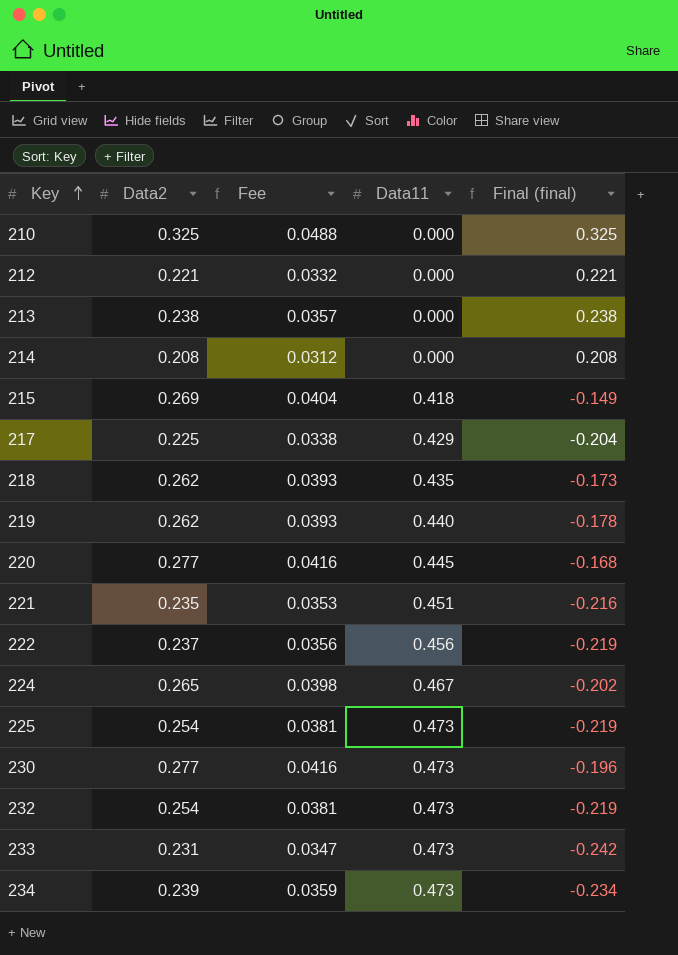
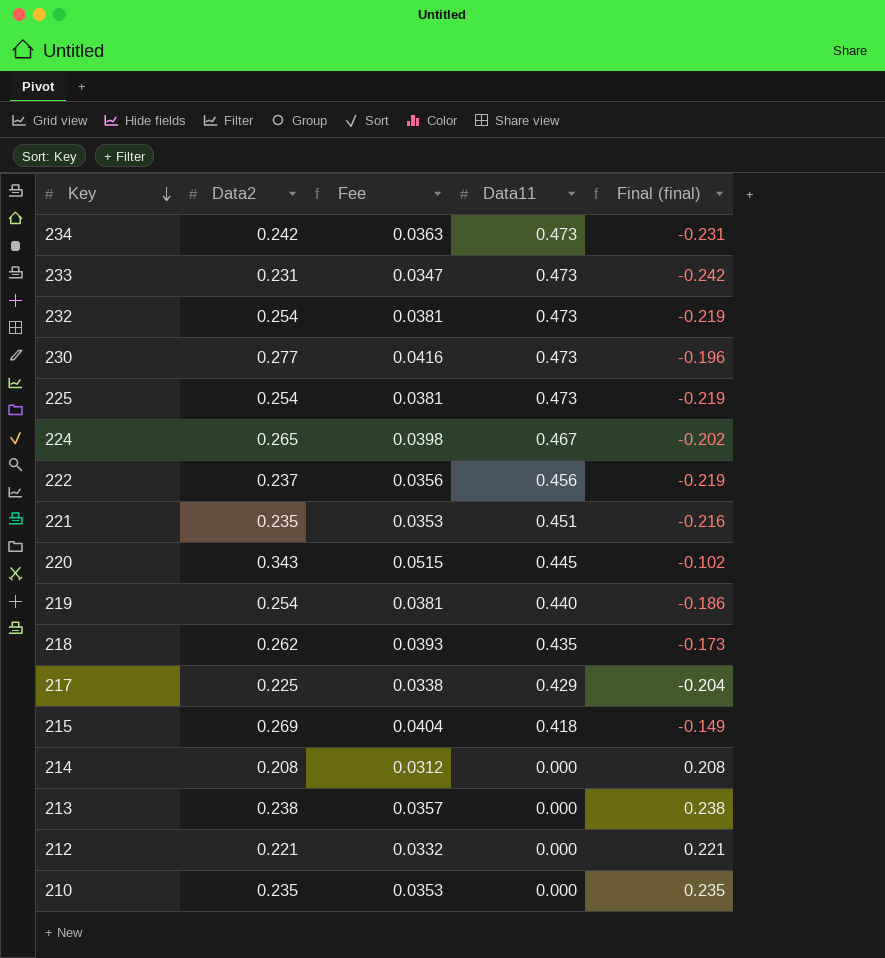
row order: Key ascending -> Key descending
234 | Data2: 0.239 -> 0.242
234 | Fee: 0.0359 -> 0.0363
234 | Final (final): -0.234 -> -0.231
220 | Data2: 0.277 -> 0.343
220 | Fee: 0.0416 -> 0.0515
220 | Final (final): -0.168 -> -0.102
219 | Data2: 0.262 -> 0.254
219 | Fee: 0.0393 -> 0.0381
219 | Final (final): -0.178 -> -0.186
210 | Data2: 0.325 -> 0.235
210 | Fee: 0.0488 -> 0.0353
210 | Final (final): 0.325 -> 0.235

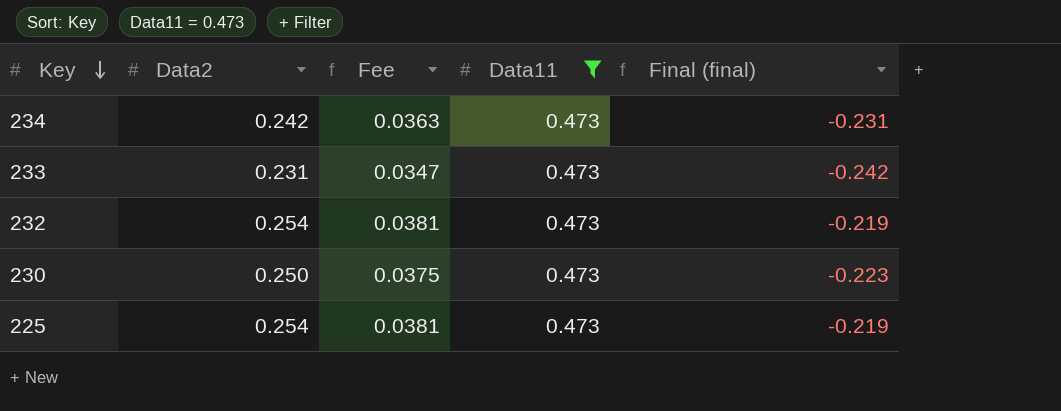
filter: none -> Data11 = 0.473
230 | Data2: 0.277 -> 0.250
230 | Fee: 0.0416 -> 0.0375
230 | Final (final): -0.196 -> -0.223

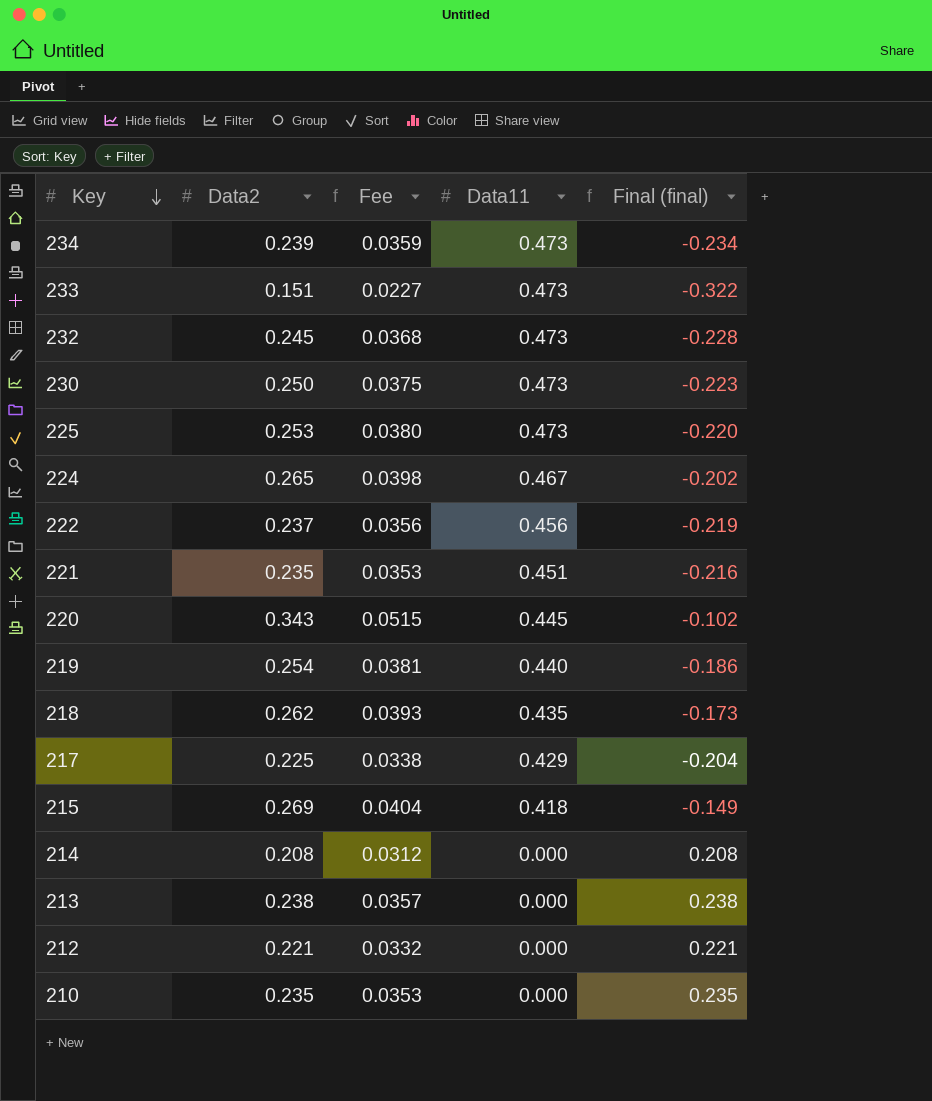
filter: Data11 = 0.473 -> none
234 | Data2: 0.242 -> 0.239
234 | Fee: 0.0363 -> 0.0359
234 | Final (final): -0.231 -> -0.234
233 | Data2: 0.231 -> 0.151
233 | Fee: 0.0347 -> 0.0227
233 | Final (final): -0.242 -> -0.322
232 | Data2: 0.254 -> 0.245
232 | Fee: 0.0381 -> 0.0368
232 | Final (final): -0.219 -> -0.228
225 | Data2: 0.254 -> 0.253
225 | Fee: 0.0381 -> 0.0380
225 | Final (final): -0.219 -> -0.220

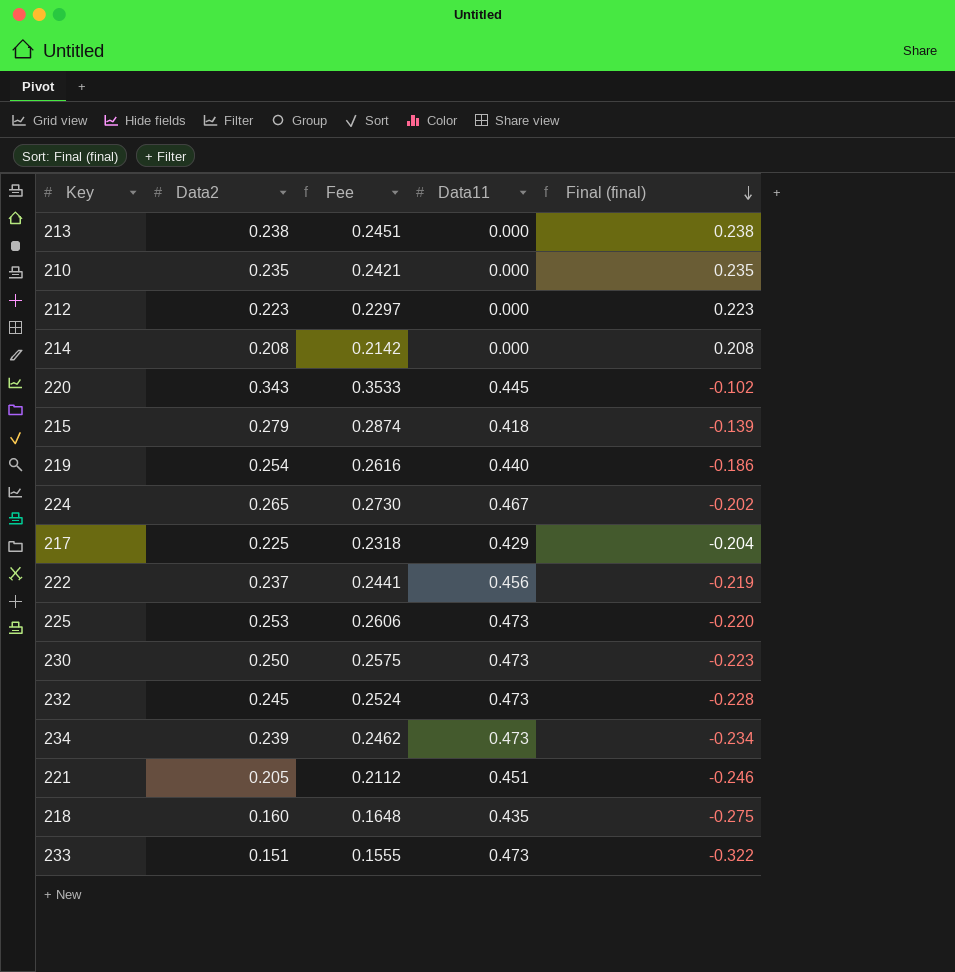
row order: Key descending -> Final (final) descending
column Fee | formula: [Data2] * 0.15 -> [Data2] * 1.03
212 | Data2: 0.221 -> 0.223
212 | Final (final): 0.221 -> 0.223
215 | Data2: 0.269 -> 0.279
215 | Final (final): -0.149 -> -0.139
221 | Data2: 0.235 -> 0.205
221 | Final (final): -0.216 -> -0.246
218 | Data2: 0.262 -> 0.160
218 | Final (final): -0.173 -> -0.275

